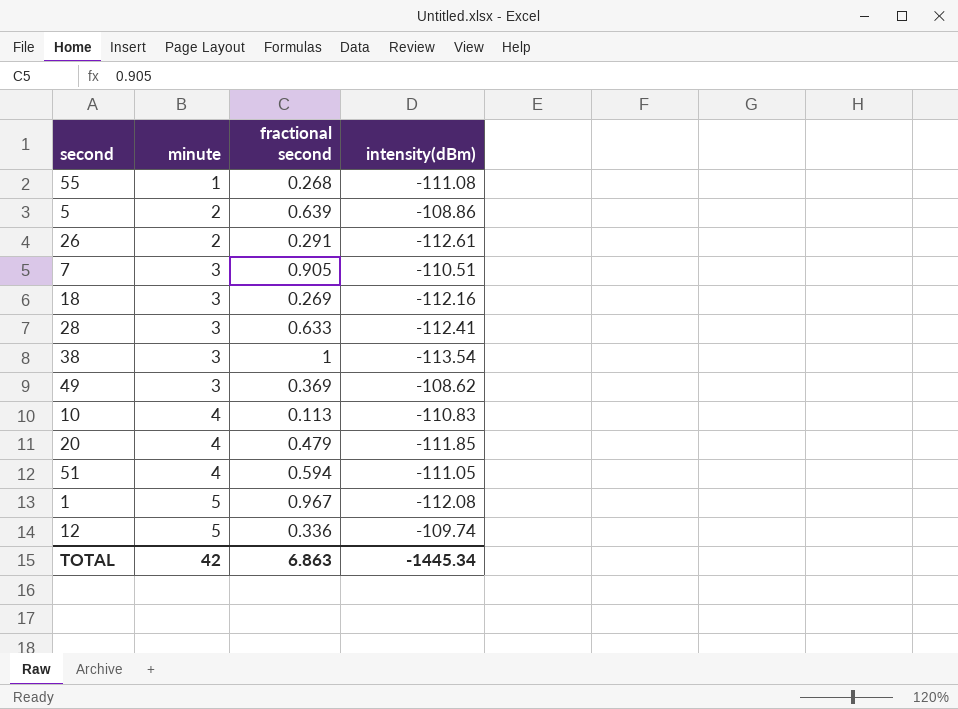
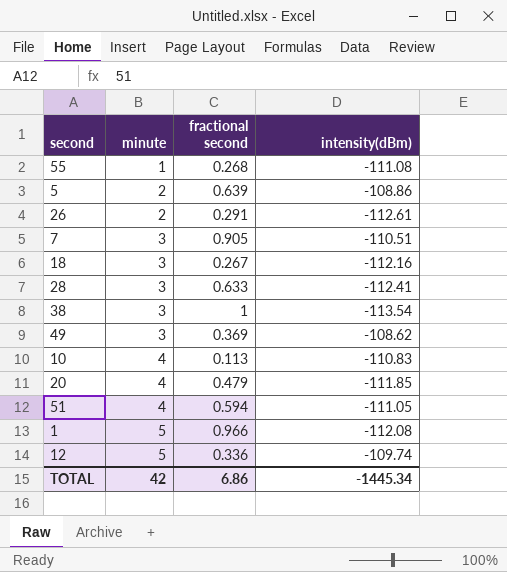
18 | fractional second: 0.269 -> 0.267
1 | fractional second: 0.967 -> 0.966
TOTAL | fractional second: 6.863 -> 6.86

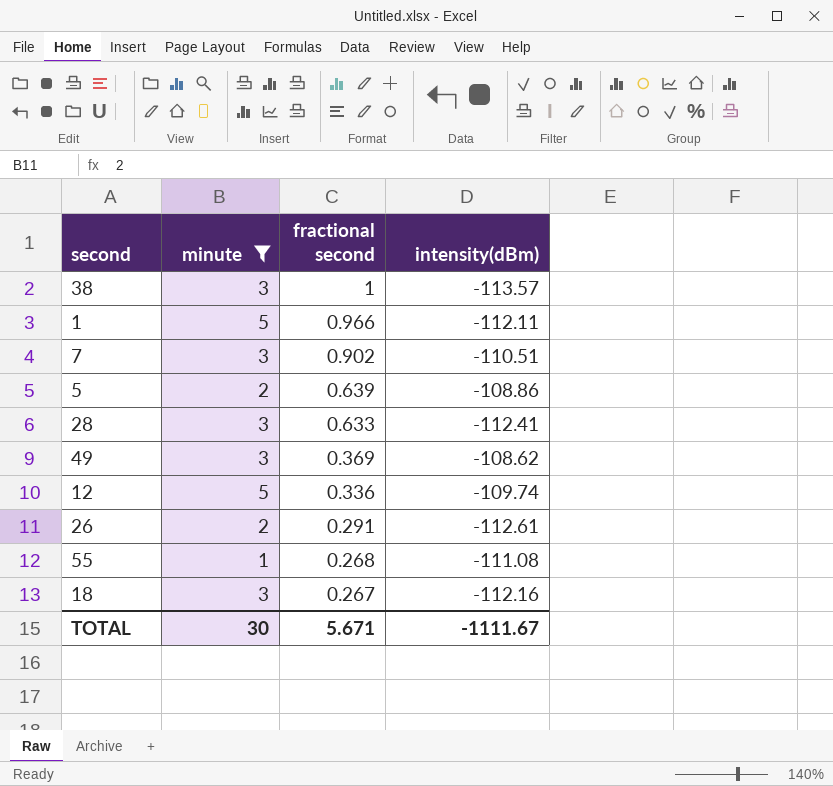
filter: none -> minute != 4
row order: minute ascending -> fractional second descending
38 | intensity(dBm): -113.54 -> -113.57
1 | intensity(dBm): -112.08 -> -112.11
7 | fractional second: 0.905 -> 0.902
TOTAL | minute: 42 -> 30
TOTAL | fractional second: 6.86 -> 5.671
TOTAL | intensity(dBm): -1445.34 -> -1111.67

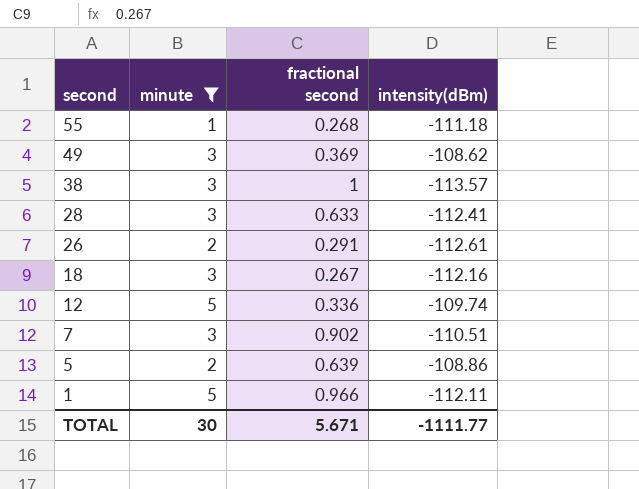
row order: fractional second descending -> second descending
55 | intensity(dBm): -111.08 -> -111.18
TOTAL | intensity(dBm): -1111.67 -> -1111.77

